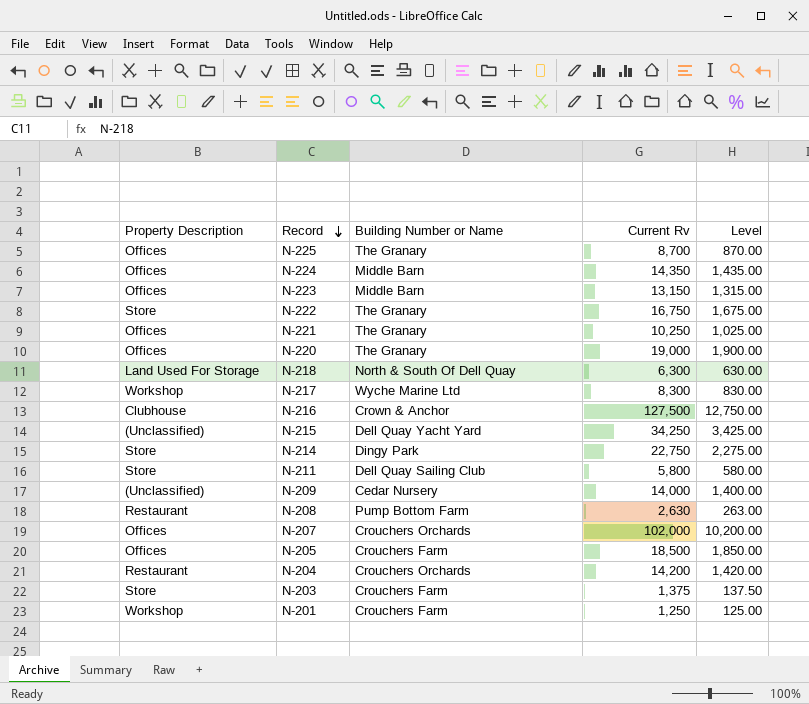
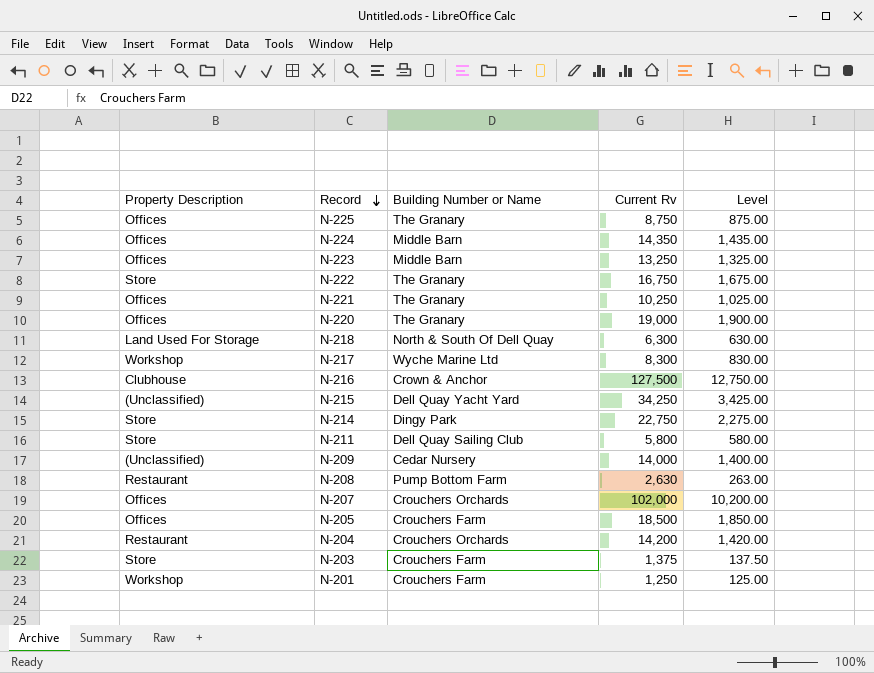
N-225 | Current Rv: 8,700 -> 8,750
N-225 | Level: 870.00 -> 875.00
N-223 | Current Rv: 13,150 -> 13,250
N-223 | Level: 1,315.00 -> 1,325.00

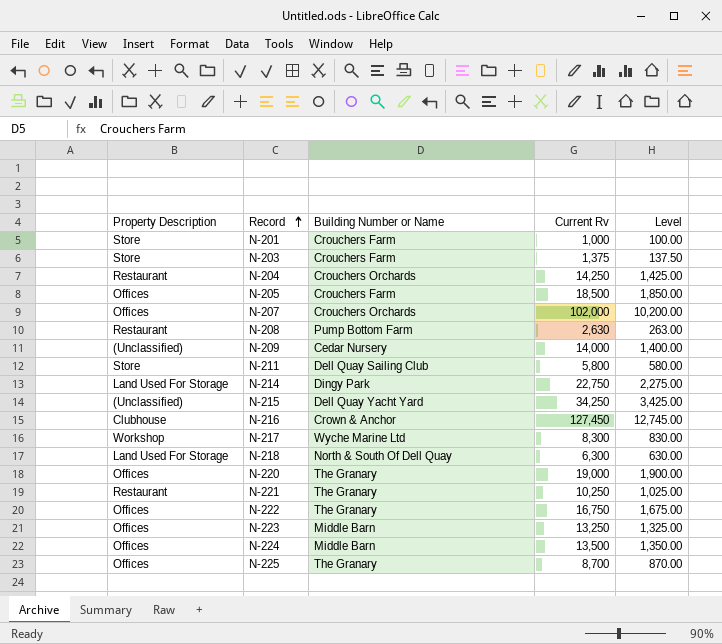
row order: Record descending -> Record ascending
N-201 | Property Description: Workshop -> Store
N-201 | Current Rv: 1,250 -> 1,000
N-201 | Level: 125.00 -> 100.00
N-204 | Current Rv: 14,200 -> 14,250
N-204 | Level: 1,420.00 -> 1,425.00
N-214 | Property Description: Store -> Land Used For Storage
N-216 | Current Rv: 127,500 -> 127,450
N-216 | Level: 12,750.00 -> 12,745.00
N-221 | Property Description: Offices -> Restaurant
N-222 | Property Description: Store -> Offices
N-224 | Current Rv: 14,350 -> 13,500
N-224 | Level: 1,435.00 -> 1,350.00
N-225 | Current Rv: 8,750 -> 8,700
N-225 | Level: 875.00 -> 870.00

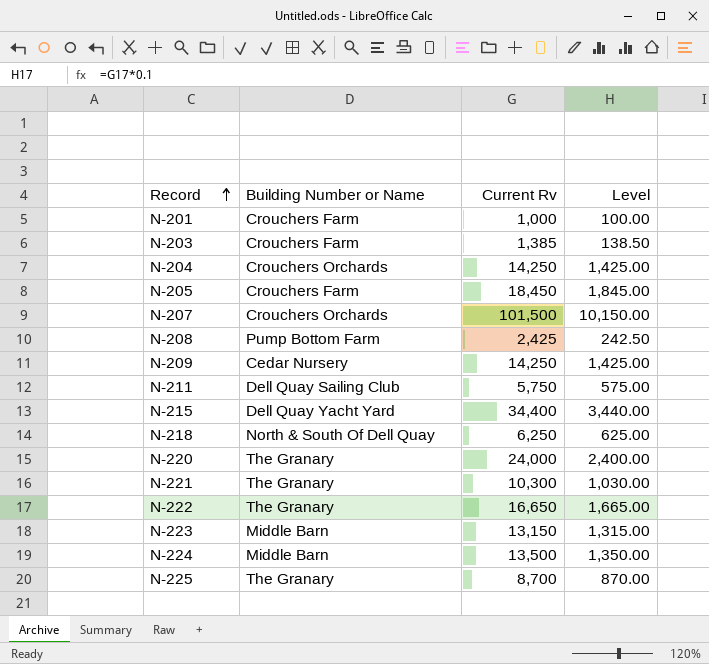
column Property Description | position: 1 -> none
row N-214: Land Used For Storage | Dingy Park | 22,750 | 2,275.00 -> none
row N-216: Clubhouse | Crown & Anchor | 127,450 | 12,745.00 -> none
row N-217: Workshop | Wyche Marine Ltd | 8,300 | 830.00 -> none
N-203 | Current Rv: 1,375 -> 1,385
N-203 | Level: 137.50 -> 138.50
N-205 | Current Rv: 18,500 -> 18,450
N-205 | Level: 1,850.00 -> 1,845.00
N-207 | Current Rv: 102,000 -> 101,500
N-207 | Level: 10,200.00 -> 10,150.00
N-208 | Current Rv: 2,630 -> 2,425
N-208 | Level: 263.00 -> 242.50
N-209 | Current Rv: 14,000 -> 14,250
N-209 | Level: 1,400.00 -> 1,425.00
N-211 | Current Rv: 5,800 -> 5,750
N-211 | Level: 580.00 -> 575.00
N-215 | Current Rv: 34,250 -> 34,400
N-215 | Level: 3,425.00 -> 3,440.00
N-218 | Current Rv: 6,300 -> 6,250
N-218 | Level: 630.00 -> 625.00
N-220 | Current Rv: 19,000 -> 24,000
N-220 | Level: 1,900.00 -> 2,400.00
N-221 | Current Rv: 10,250 -> 10,300
N-221 | Level: 1,025.00 -> 1,030.00
N-222 | Current Rv: 16,750 -> 16,650
N-222 | Level: 1,675.00 -> 1,665.00
N-223 | Current Rv: 13,250 -> 13,150
N-223 | Level: 1,325.00 -> 1,315.00

